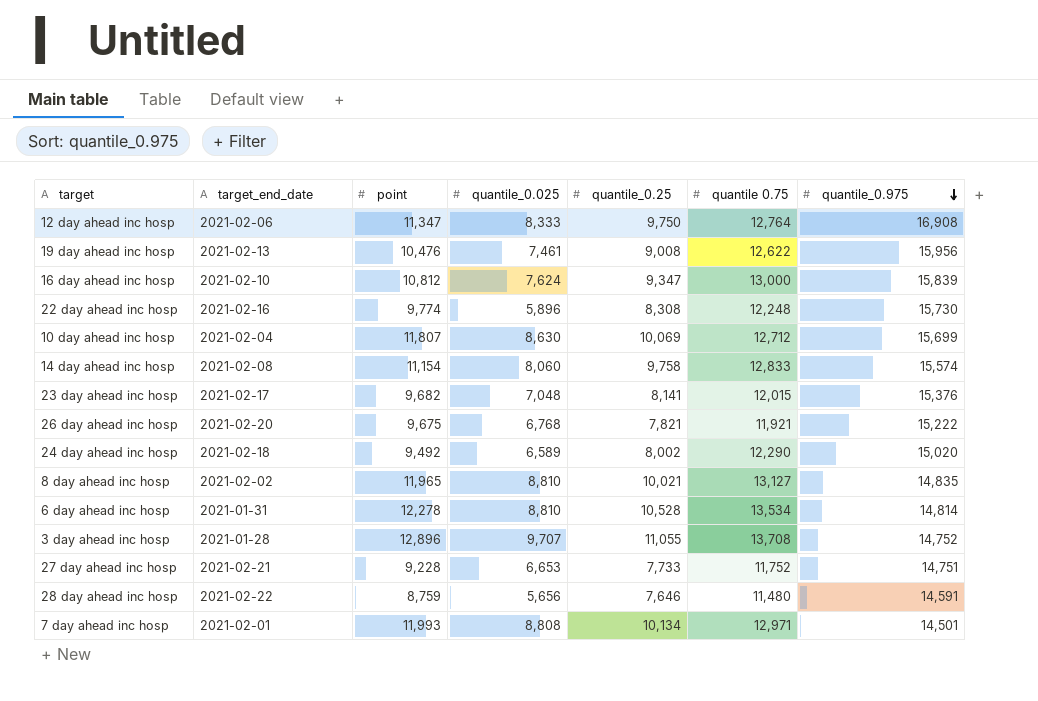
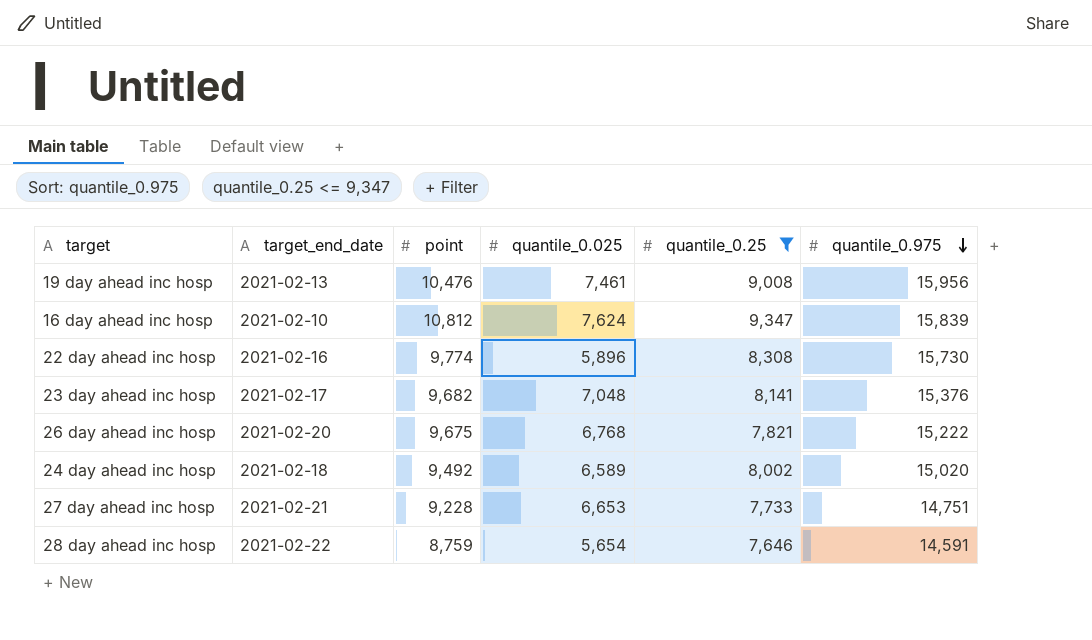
filter: none -> quantile_0.25 <= 9,347
column quantile 0.75 | position: 6 -> none
28 day ahead inc hosp | quantile_0.025: 5,656 -> 5,654

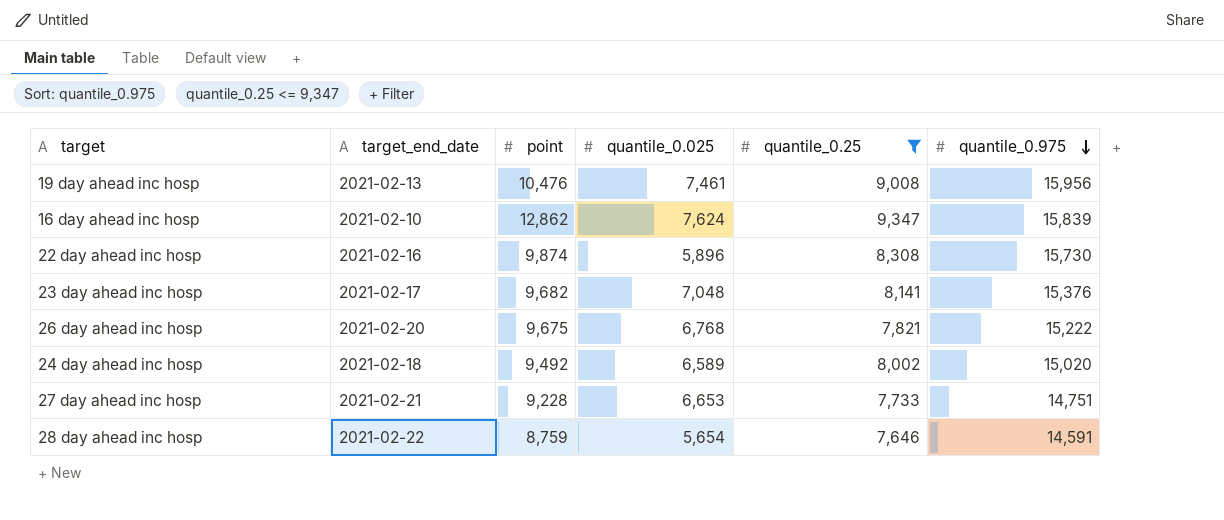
16 day ahead inc hosp | point: 10,812 -> 12,862
22 day ahead inc hosp | point: 9,774 -> 9,874

